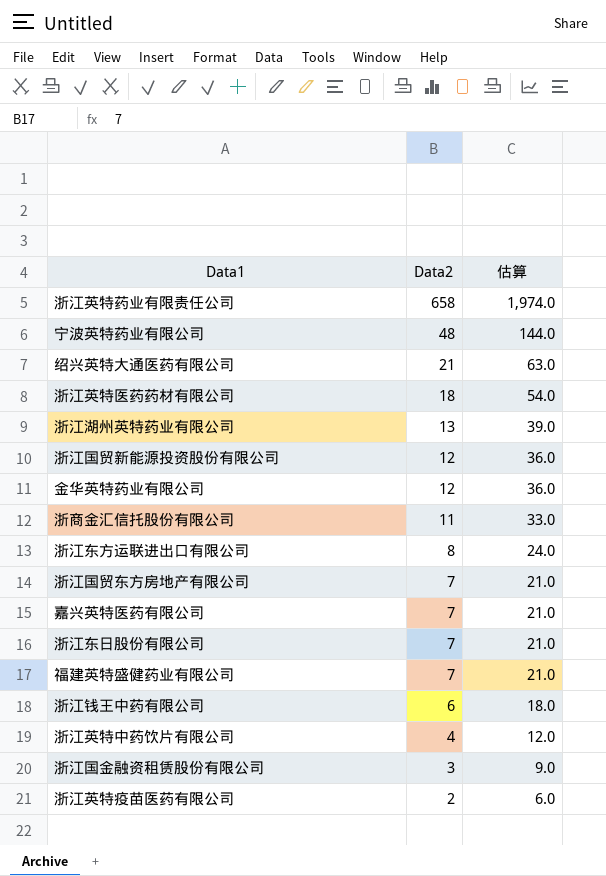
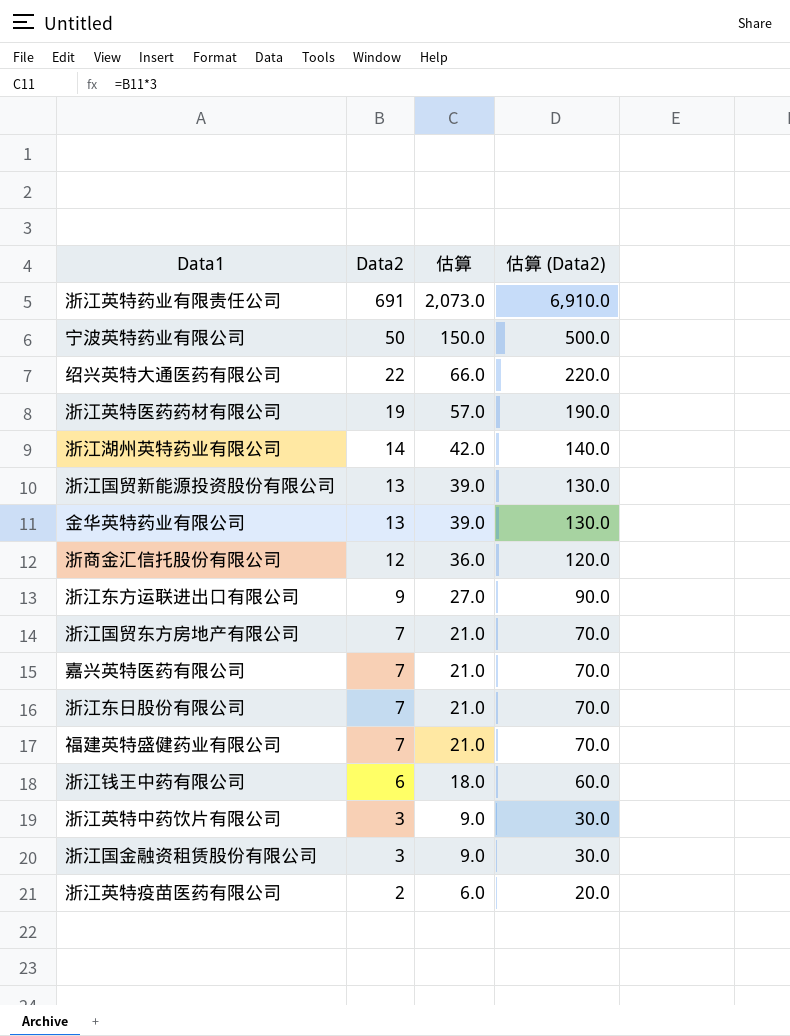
column 估算 (Data2) | formula: none -> [Data2] * 10
浙江英特药业有限责任公司 | Data2: 658 -> 691
浙江英特药业有限责任公司 | 估算: 1,974.0 -> 2,073.0
宁波英特药业有限公司 | Data2: 48 -> 50
宁波英特药业有限公司 | 估算: 144.0 -> 150.0
绍兴英特大通医药有限公司 | Data2: 21 -> 22
绍兴英特大通医药有限公司 | 估算: 63.0 -> 66.0
浙江英特医药药材有限公司 | Data2: 18 -> 19
浙江英特医药药材有限公司 | 估算: 54.0 -> 57.0
浙江湖州英特药业有限公司 | Data2: 13 -> 14
浙江湖州英特药业有限公司 | 估算: 39.0 -> 42.0
浙江国贸新能源投资股份有限公司 | Data2: 12 -> 13
浙江国贸新能源投资股份有限公司 | 估算: 36.0 -> 39.0
金华英特药业有限公司 | Data2: 12 -> 13
金华英特药业有限公司 | 估算: 36.0 -> 39.0
浙商金汇信托股份有限公司 | Data2: 11 -> 12
浙商金汇信托股份有限公司 | 估算: 33.0 -> 36.0
浙江东方运联进出口有限公司 | Data2: 8 -> 9
浙江东方运联进出口有限公司 | 估算: 24.0 -> 27.0
浙江英特中药饮片有限公司 | Data2: 4 -> 3
浙江英特中药饮片有限公司 | 估算: 12.0 -> 9.0

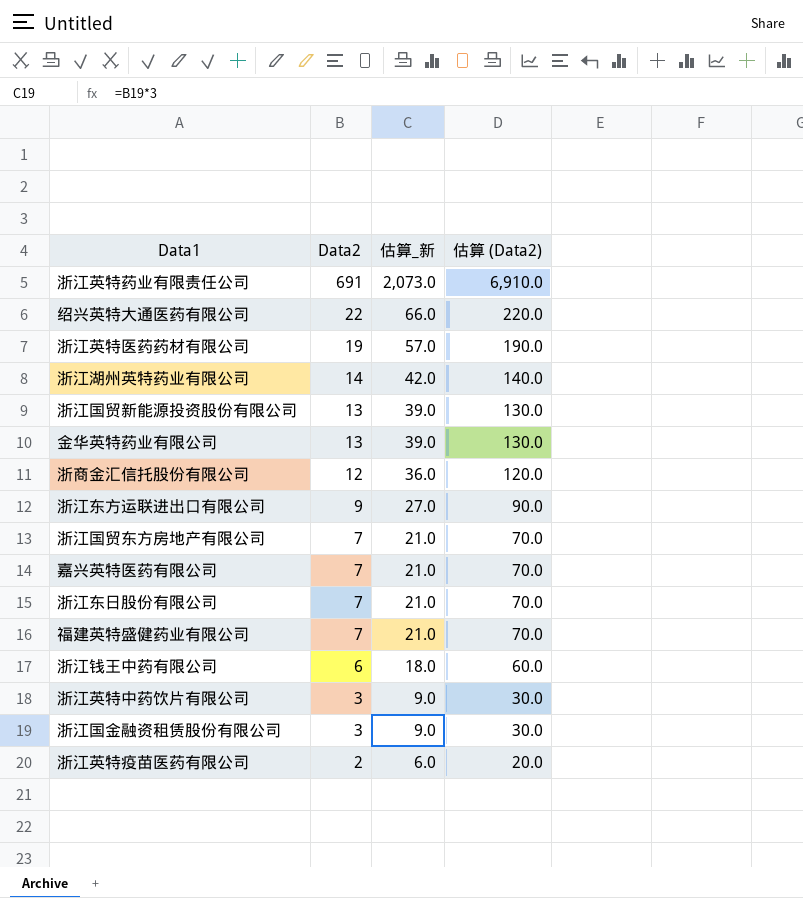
column name: 估算 -> 估算_新
row 宁波英特药业有限公司: 50 | 150.0 | 500.0 -> none

